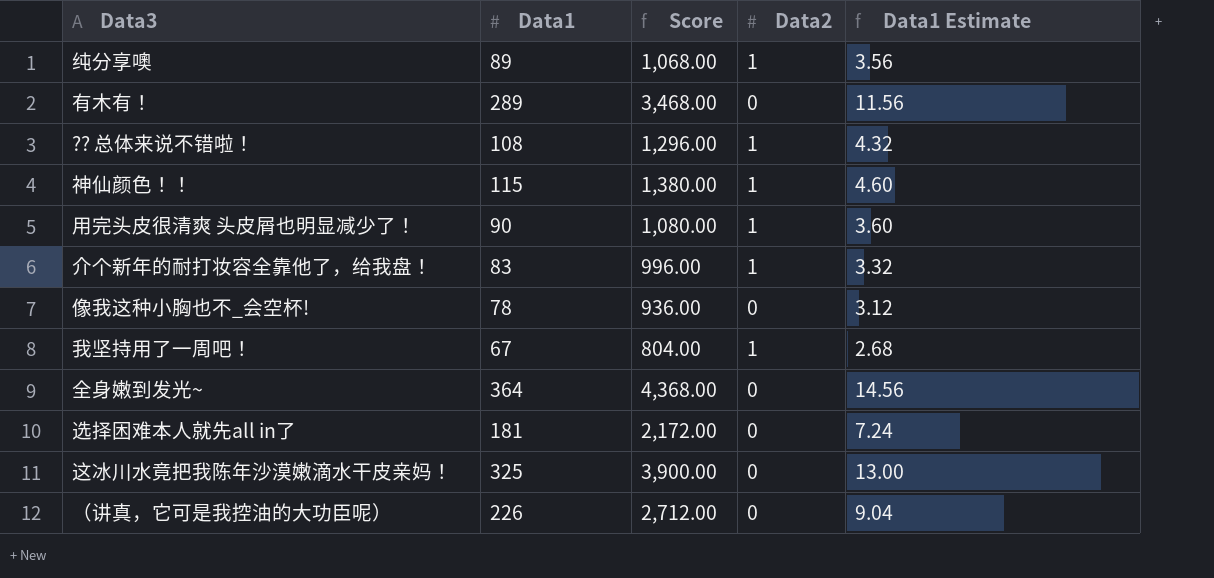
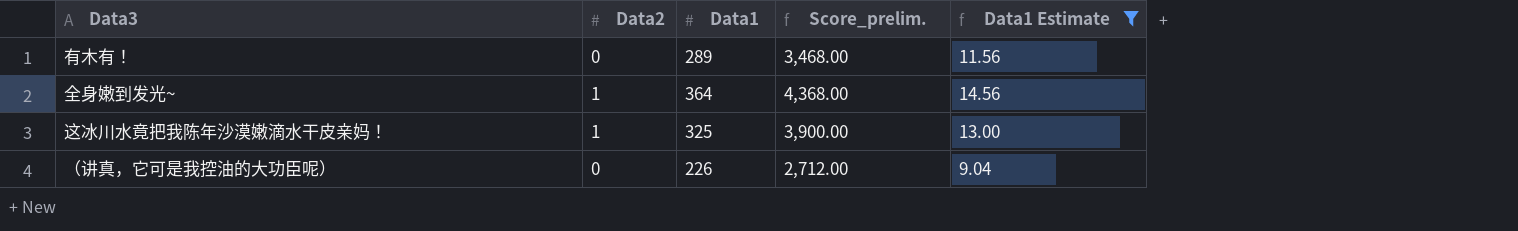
filter: none -> Data1 Estimate >= 9.04
column Data2 | position: 4 -> 2
column name: Score -> Score_prelim.
全身嫩到发光~ | Data2: 0 -> 1
这冰川水竟把我陈年沙漠嫩滴水干皮亲妈！ | Data2: 0 -> 1

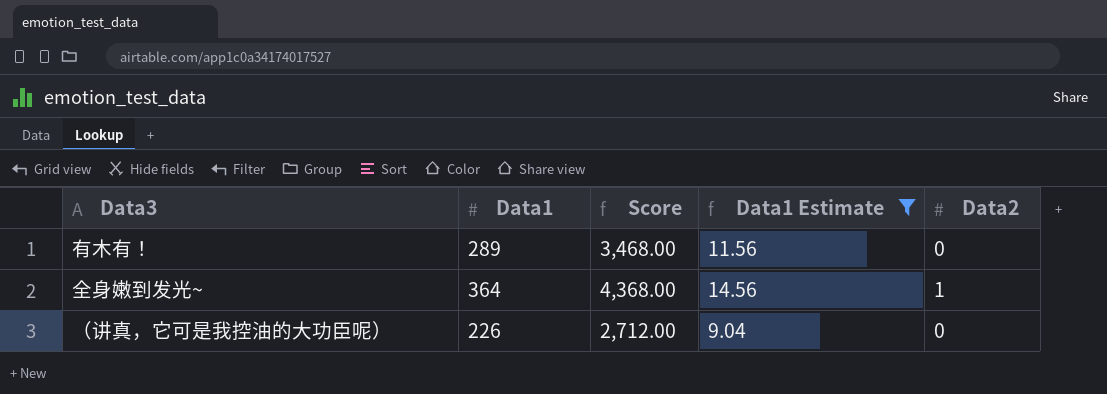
column name: Score_prelim. -> Score
column Data2 | position: 2 -> 5
row 这冰川水竟把我陈年沙漠嫩滴水干皮亲妈！: 1 | 325 | 3,900.00 | 13.00 -> none

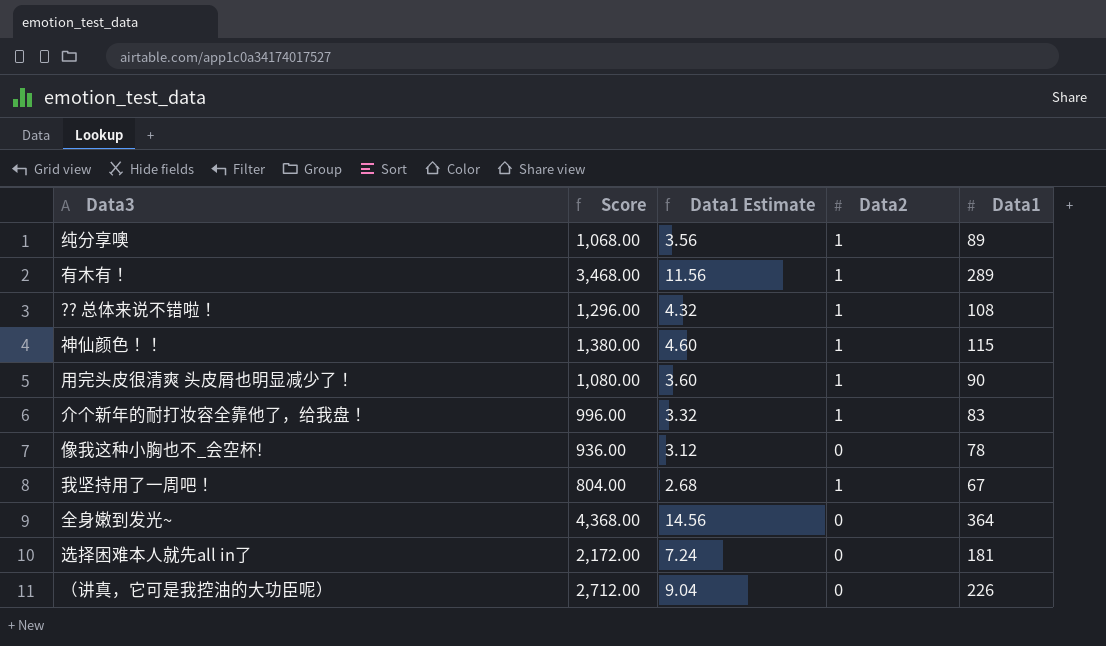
filter: Data1 Estimate >= 9.04 -> none
column Data1 | position: 2 -> 5
有木有！ | Data2: 0 -> 1
全身嫩到发光~ | Data2: 1 -> 0

